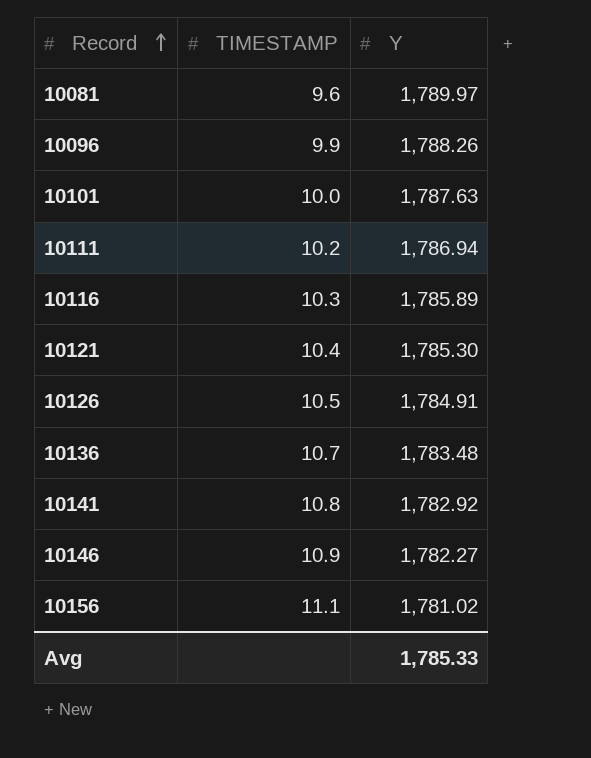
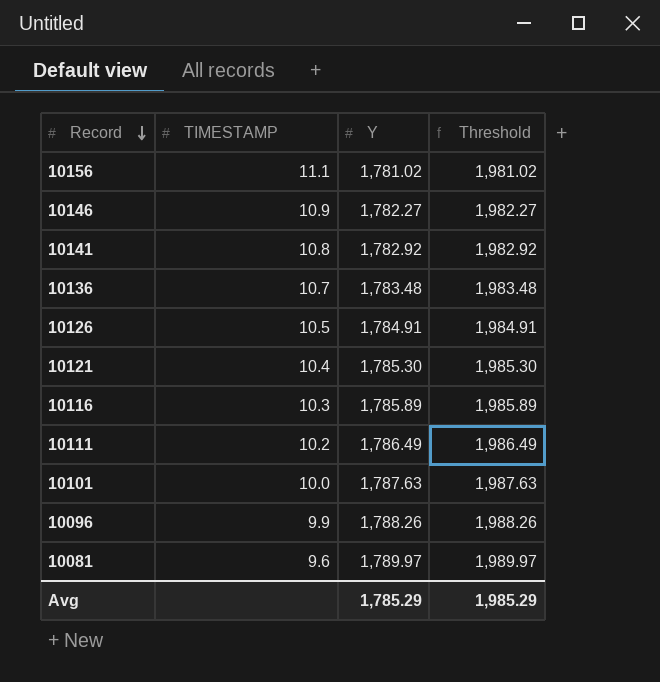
row order: Record ascending -> Record descending
column Threshold | formula: none -> [Y] + 200
10111 | Y: 1,786.94 -> 1,786.49
Avg | Y: 1,785.33 -> 1,785.29

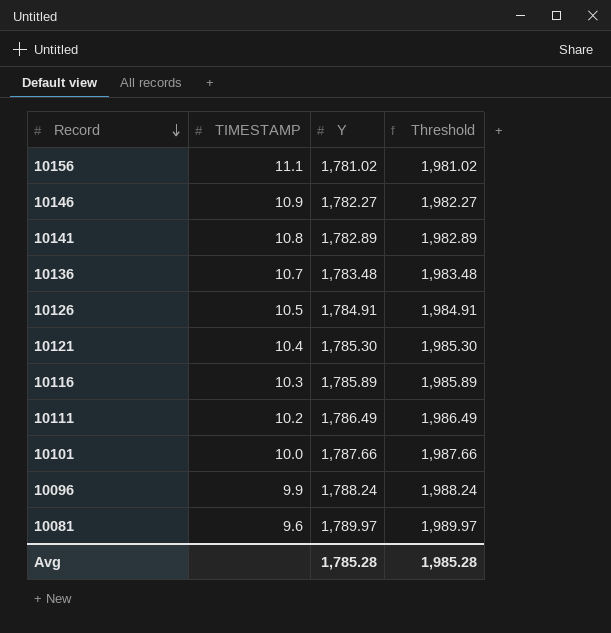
10141 | Y: 1,782.92 -> 1,782.89
10141 | Threshold: 1,982.92 -> 1,982.89
10101 | Y: 1,787.63 -> 1,787.66
10101 | Threshold: 1,987.63 -> 1,987.66
10096 | Y: 1,788.26 -> 1,788.24
10096 | Threshold: 1,988.26 -> 1,988.24
Avg | Y: 1,785.29 -> 1,785.28
Avg | Threshold: 1,985.29 -> 1,985.28

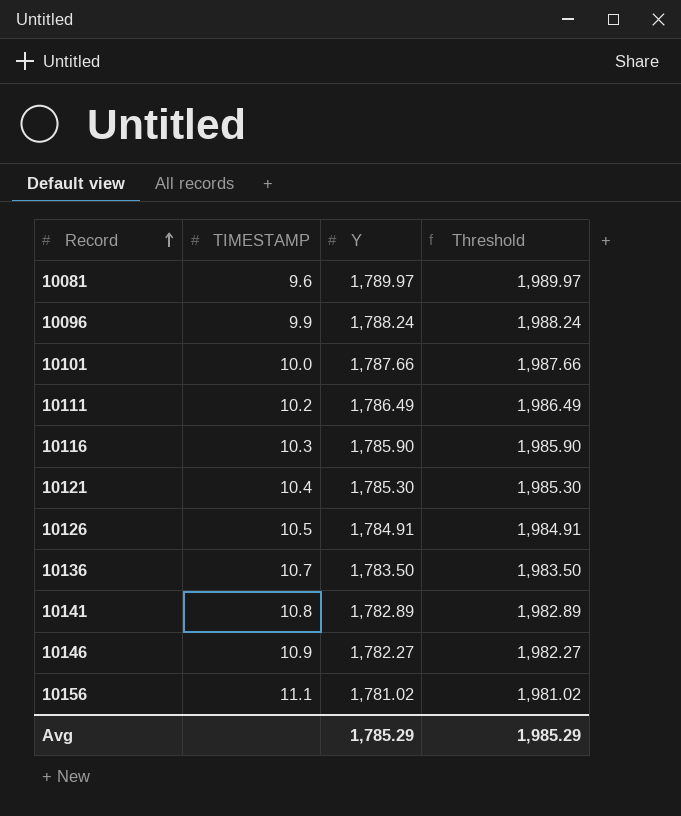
row order: Record descending -> Record ascending
10116 | Y: 1,785.89 -> 1,785.90
10116 | Threshold: 1,985.89 -> 1,985.90
10136 | Y: 1,783.48 -> 1,783.50
10136 | Threshold: 1,983.48 -> 1,983.50
Avg | Y: 1,785.28 -> 1,785.29
Avg | Threshold: 1,985.28 -> 1,985.29

